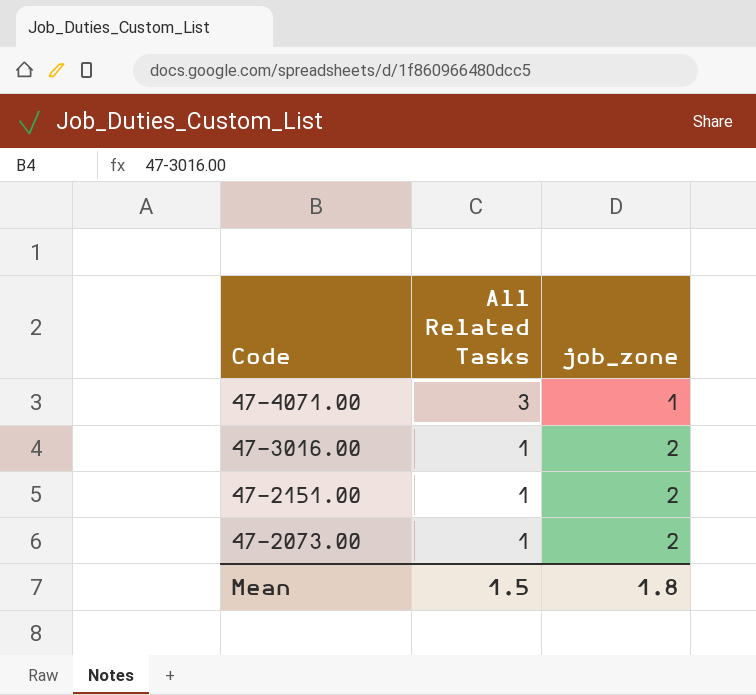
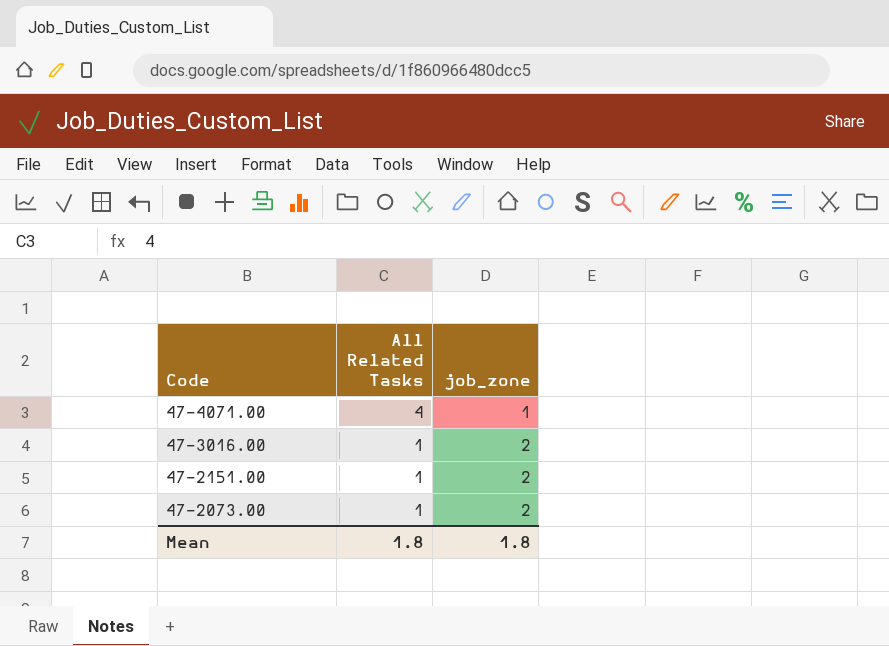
47-4071.00 | All Related Tasks: 3 -> 4
Mean | All Related Tasks: 1.5 -> 1.8

